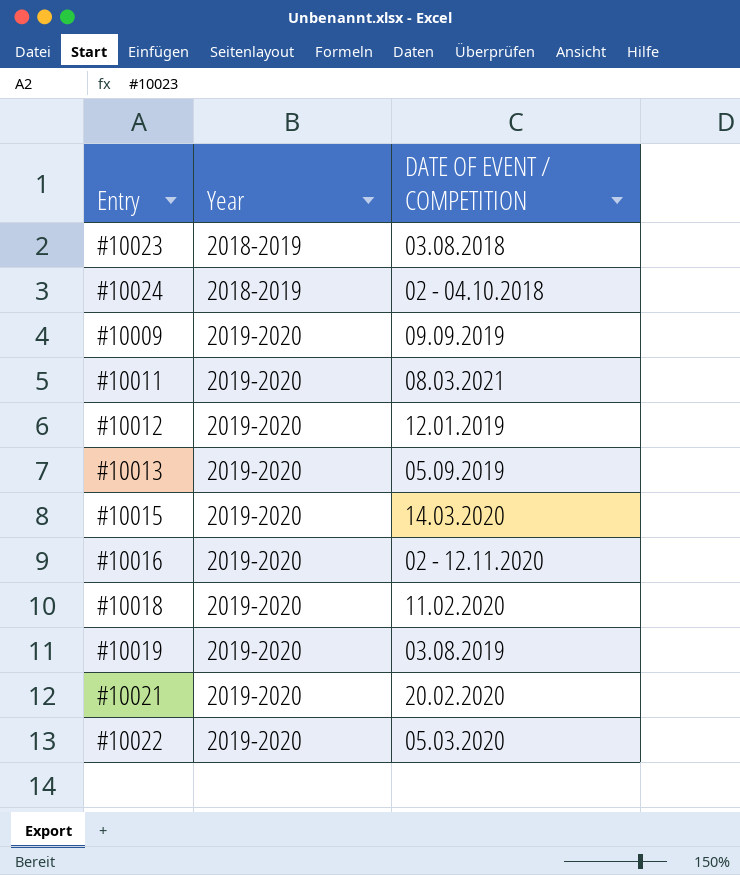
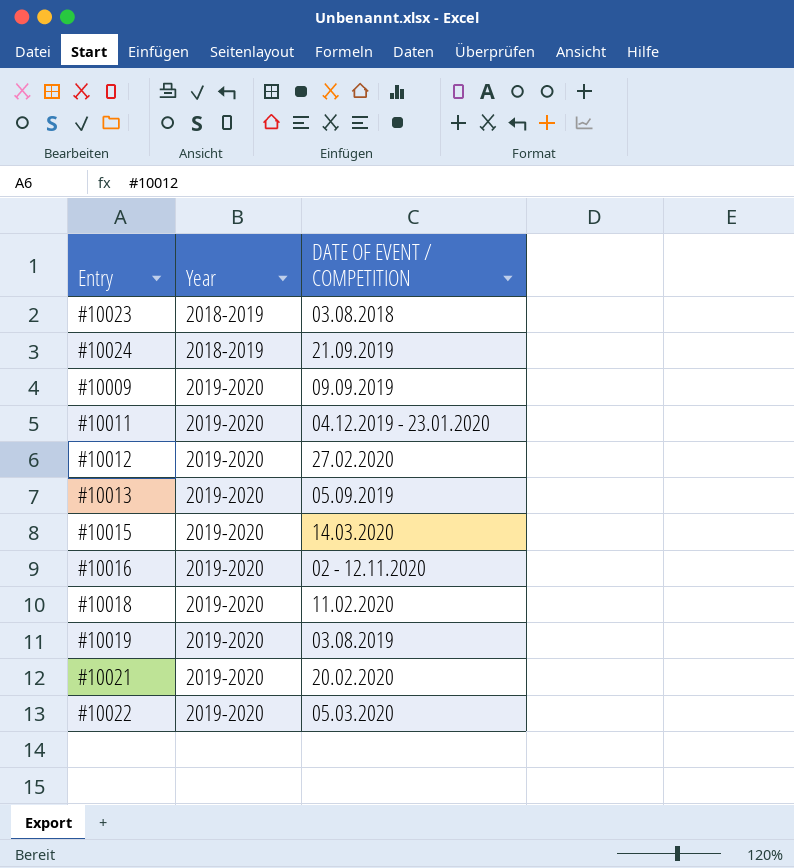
#10024 | DATE OF EVENT / COMPETITION: 02 - 04.10.2018 -> 21.09.2019
#10011 | DATE OF EVENT / COMPETITION: 08.03.2021 -> 04.12.2019 - 23.01.2020
#10012 | DATE OF EVENT / COMPETITION: 12.01.2019 -> 27.02.2020

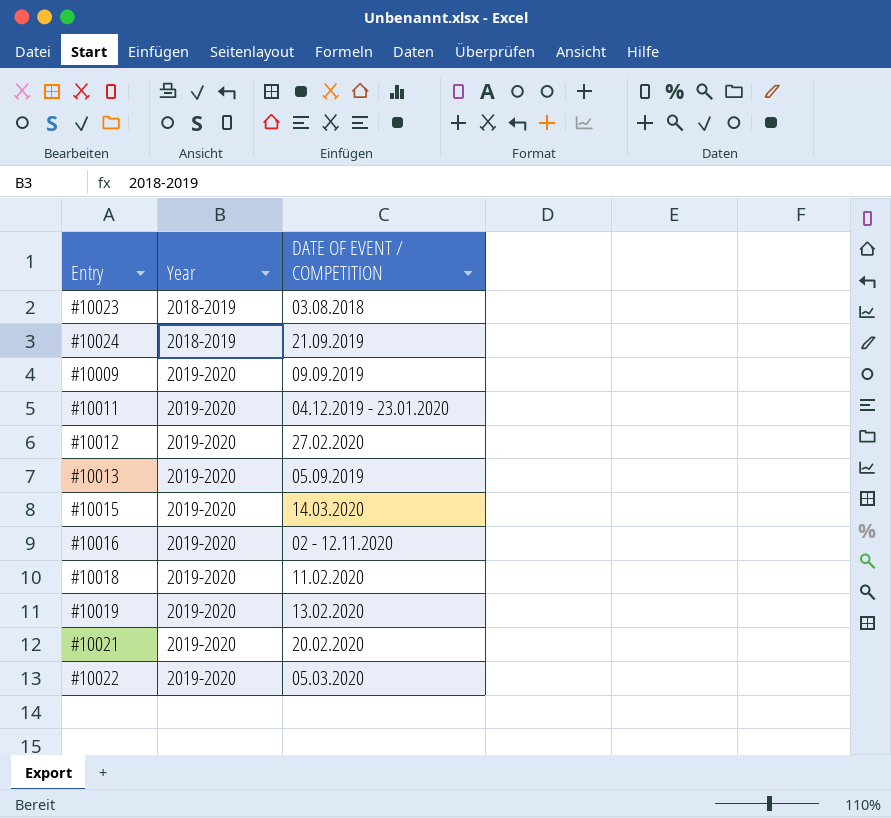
#10019 | DATE OF EVENT / COMPETITION: 03.08.2019 -> 13.02.2020

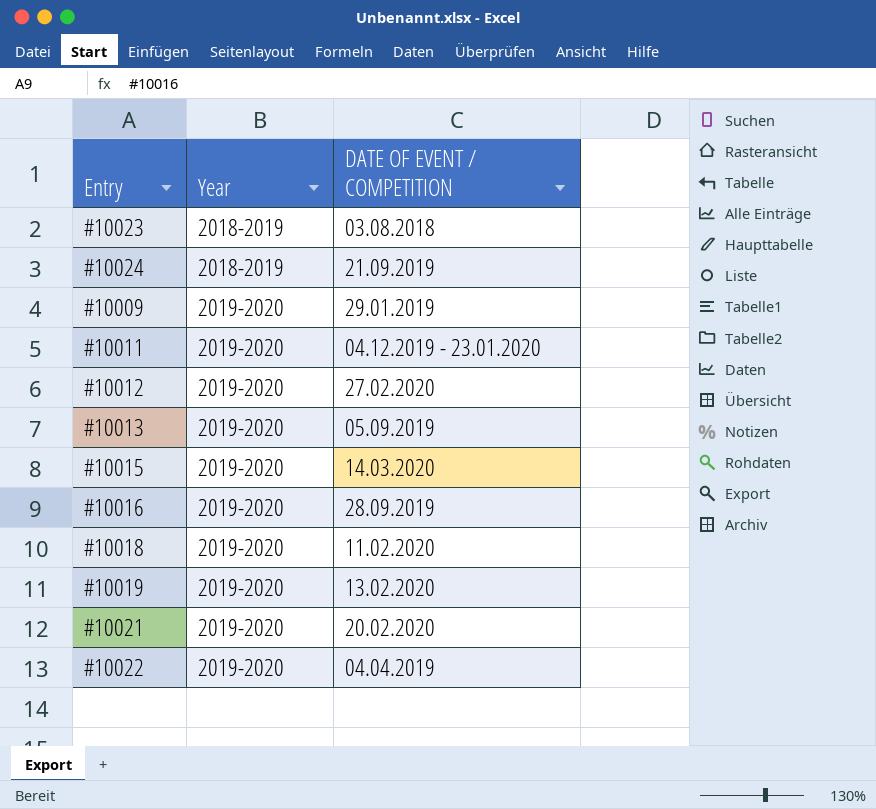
#10009 | DATE OF EVENT / COMPETITION: 09.09.2019 -> 29.01.2019
#10016 | DATE OF EVENT / COMPETITION: 02 - 12.11.2020 -> 28.09.2019
#10022 | DATE OF EVENT / COMPETITION: 05.03.2020 -> 04.04.2019

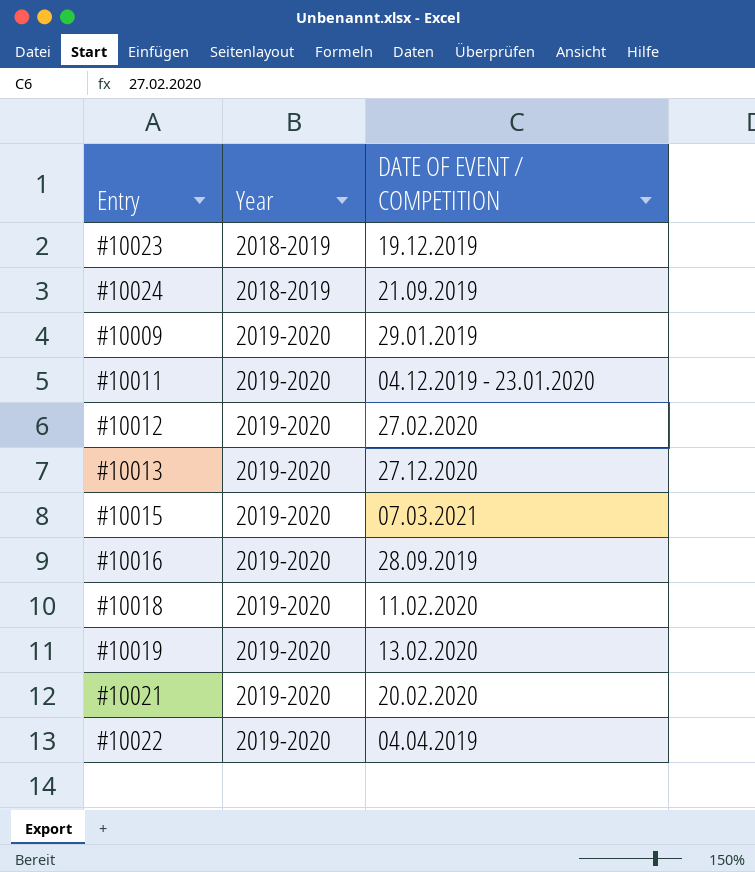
#10023 | DATE OF EVENT / COMPETITION: 03.08.2018 -> 19.12.2019
#10013 | DATE OF EVENT / COMPETITION: 05.09.2019 -> 27.12.2020
#10015 | DATE OF EVENT / COMPETITION: 14.03.2020 -> 07.03.2021

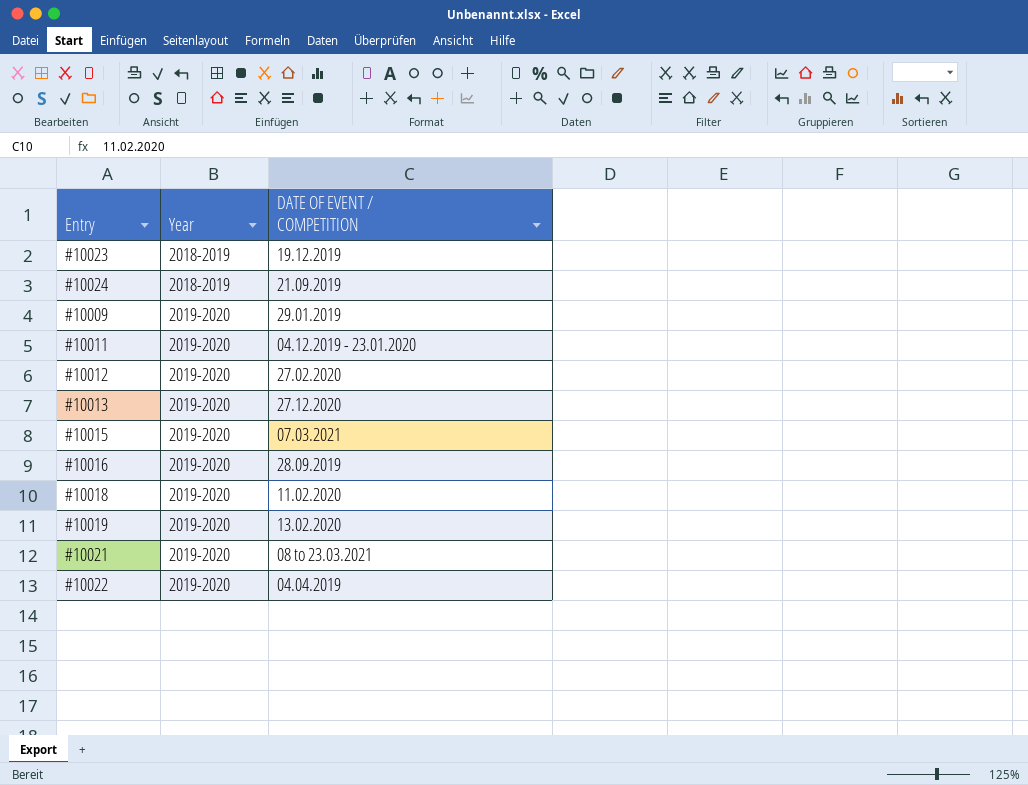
#10021 | DATE OF EVENT / COMPETITION: 20.02.2020 -> 08 to 23.03.2021

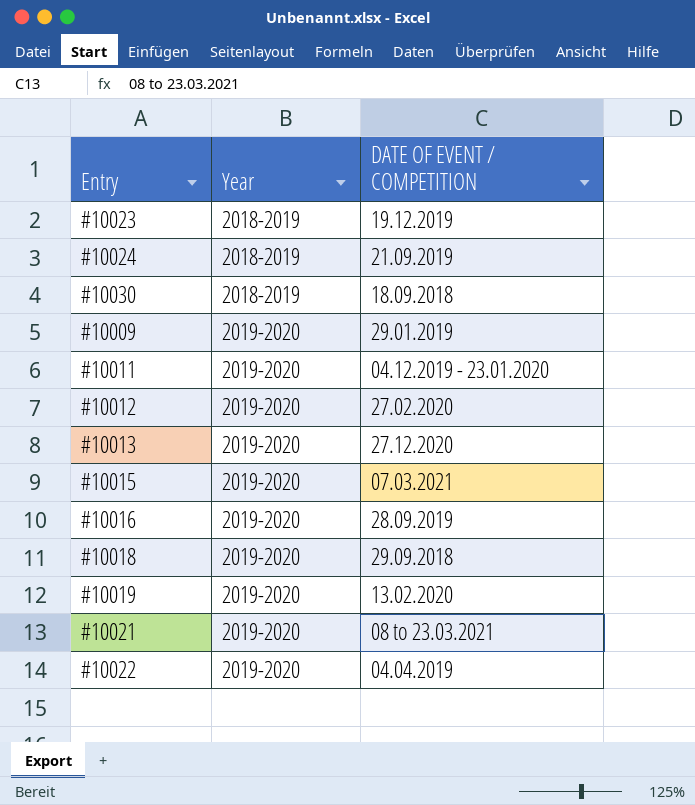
row #10030: none -> 2018-2019 | 18.09.2018
#10018 | DATE OF EVENT / COMPETITION: 11.02.2020 -> 29.09.2018

